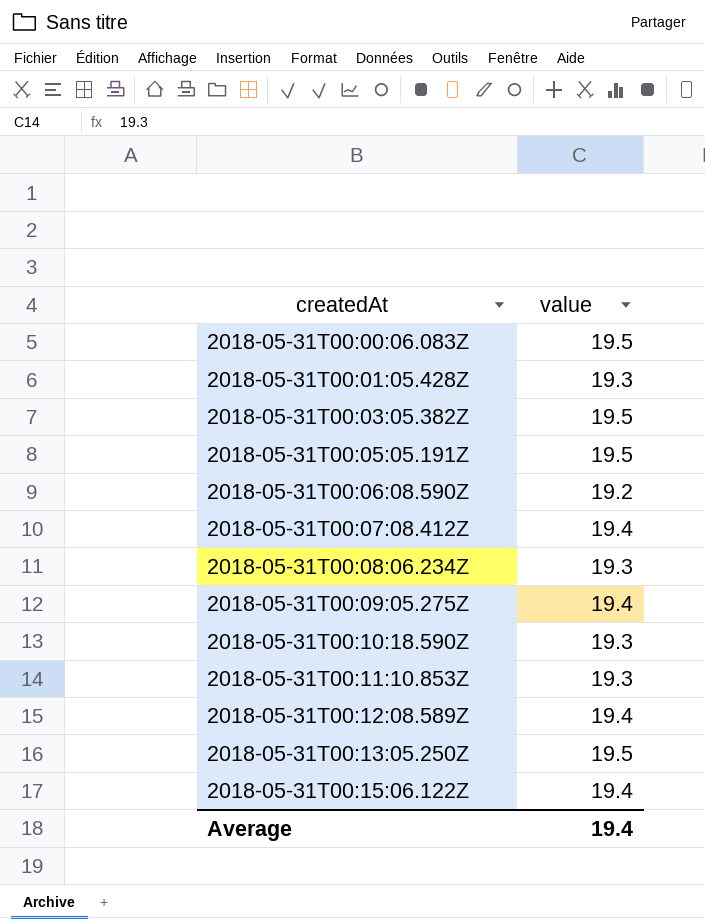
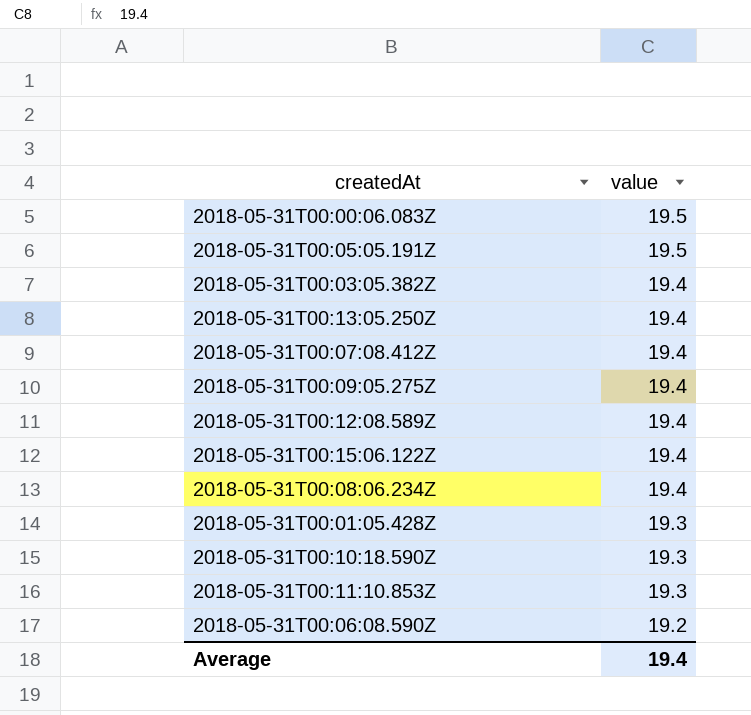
row order: createdAt ascending -> value descending
2018-05-31T00:03:05.382Z | value: 19.5 -> 19.4
2018-05-31T00:13:05.250Z | value: 19.5 -> 19.4
2018-05-31T00:08:06.234Z | value: 19.3 -> 19.4

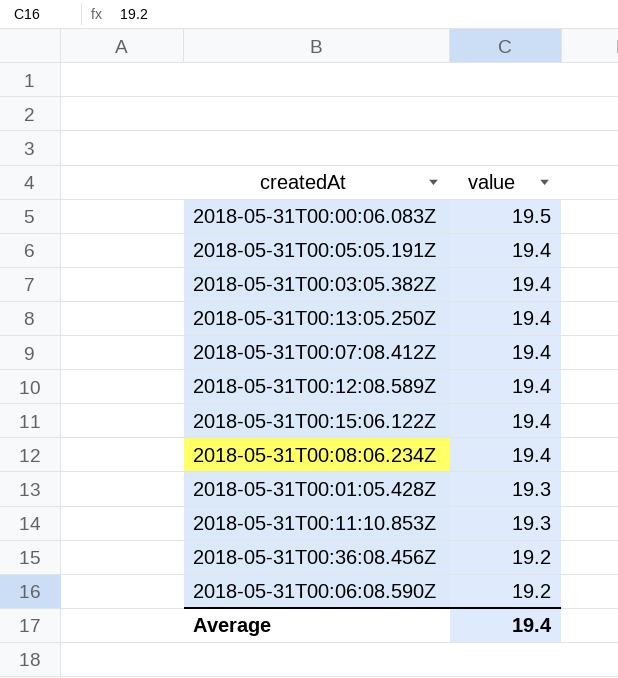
row 2018-05-31T00:09:05.275Z: 19.4 -> none
row 2018-05-31T00:10:18.590Z: 19.3 -> none
2018-05-31T00:05:05.191Z | value: 19.5 -> 19.4
row 2018-05-31T00:36:08.456Z: none -> 19.2

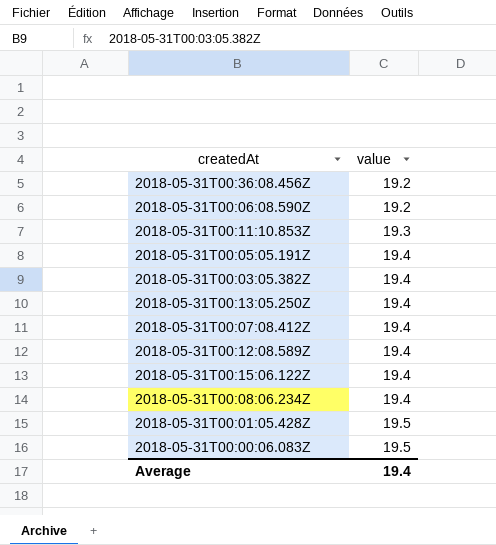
row order: value descending -> value ascending
2018-05-31T00:01:05.428Z | value: 19.3 -> 19.5

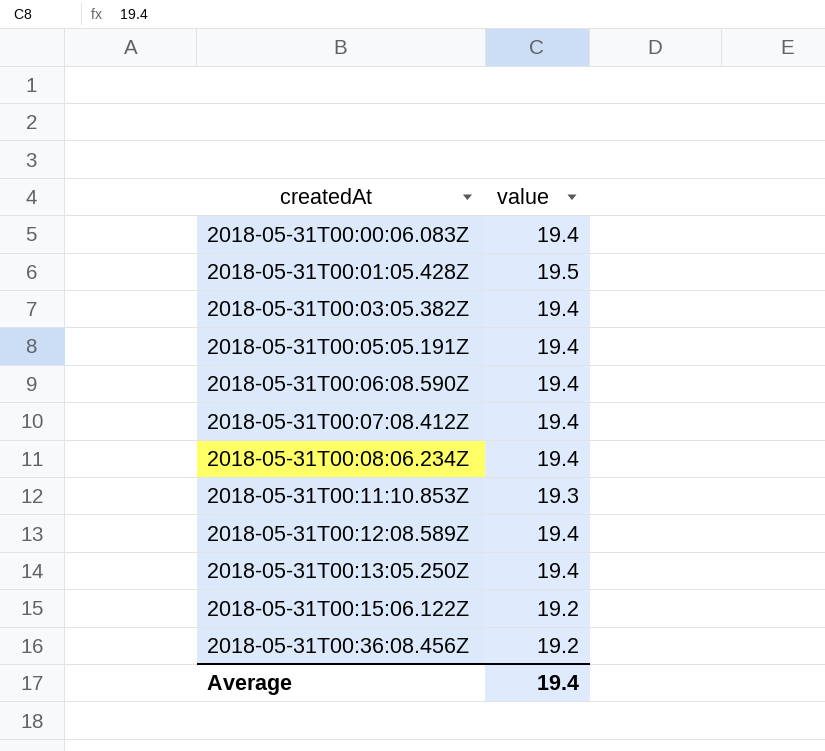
row order: value ascending -> createdAt ascending
2018-05-31T00:00:06.083Z | value: 19.5 -> 19.4
2018-05-31T00:06:08.590Z | value: 19.2 -> 19.4
2018-05-31T00:15:06.122Z | value: 19.4 -> 19.2

